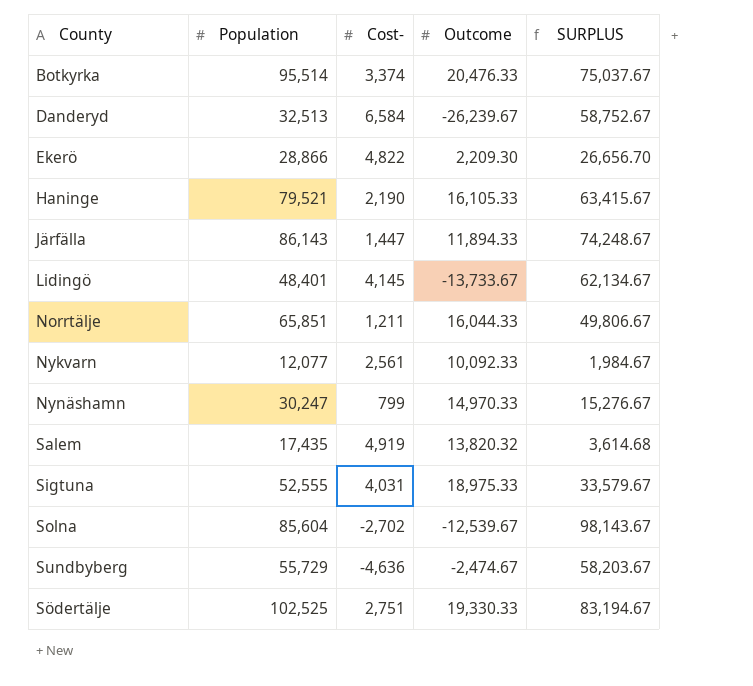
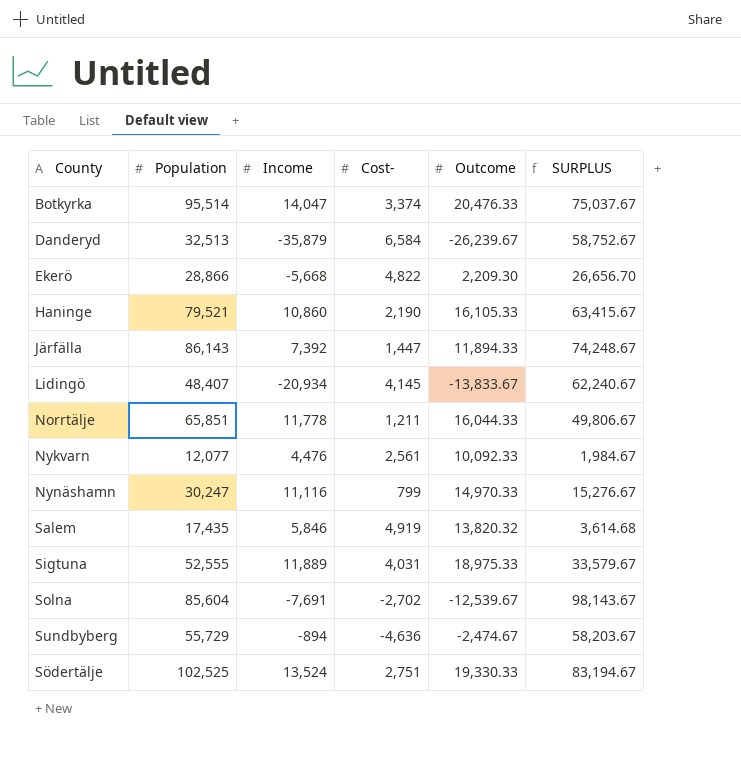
column Income | position: none -> 3
Lidingö | Population: 48,401 -> 48,407
Lidingö | Outcome: -13,733.67 -> -13,833.67
Lidingö | SURPLUS: 62,134.67 -> 62,240.67

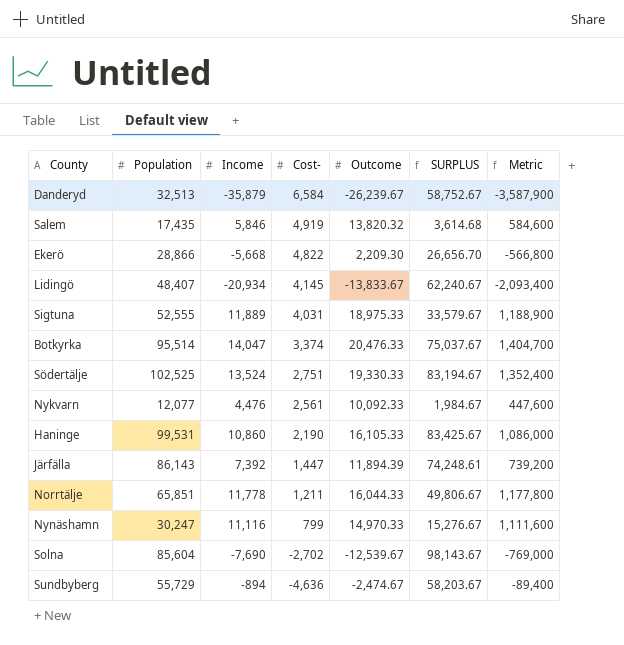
row order: none -> Cost- descending
column Metric | formula: none -> [Income] * 100
Haninge | Population: 79,521 -> 99,531
Haninge | SURPLUS: 63,415.67 -> 83,425.67
Järfälla | Outcome: 11,894.33 -> 11,894.39
Järfälla | SURPLUS: 74,248.67 -> 74,248.61
Solna | Income: -7,691 -> -7,690

